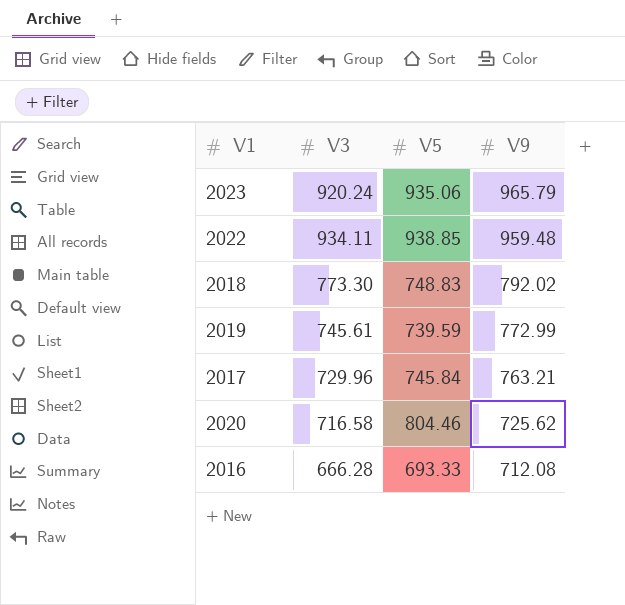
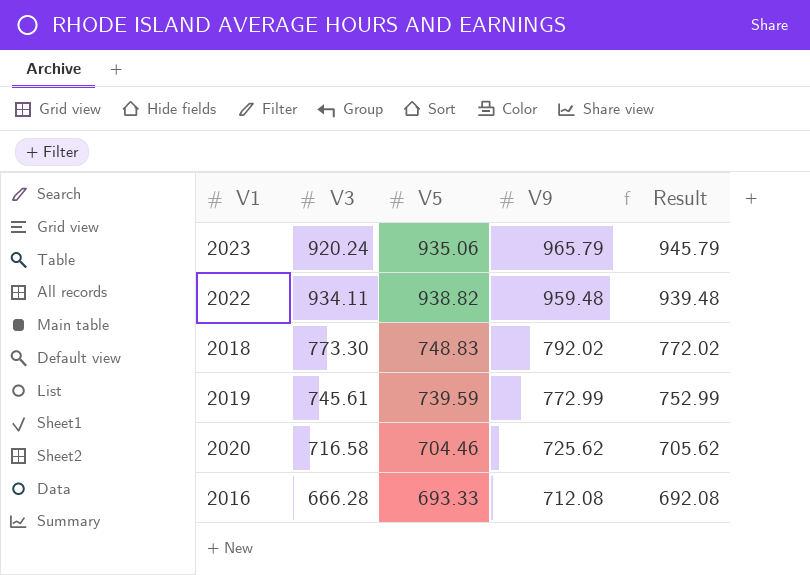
column Result | formula: none -> [V9] - 20
row 2017: 729.96 | 745.84 | 763.21 -> none
2022 | V5: 938.85 -> 938.82
2020 | V5: 804.46 -> 704.46

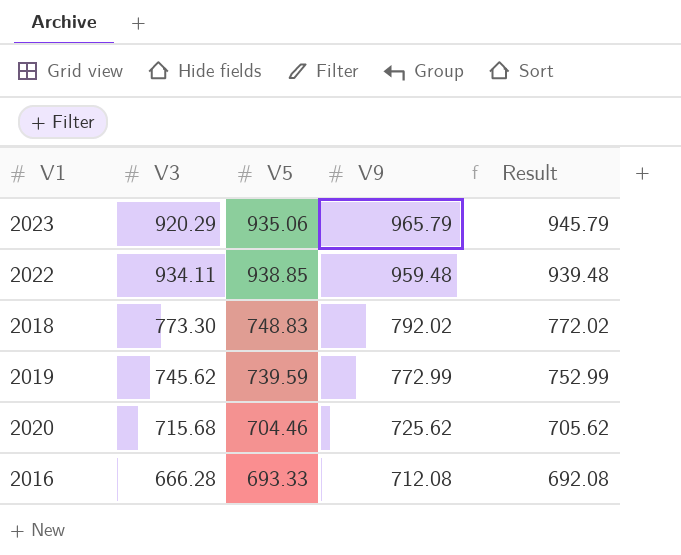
2023 | V3: 920.24 -> 920.29
2022 | V5: 938.82 -> 938.85
2019 | V3: 745.61 -> 745.62
2020 | V3: 716.58 -> 715.68

